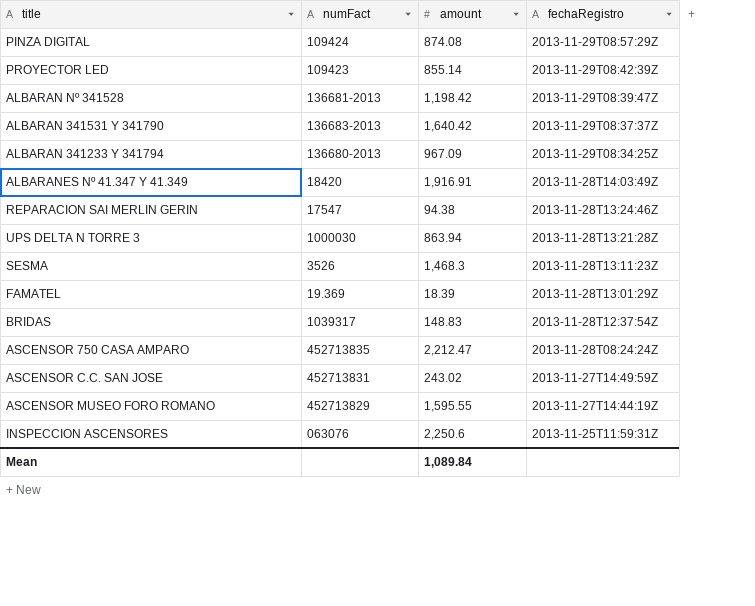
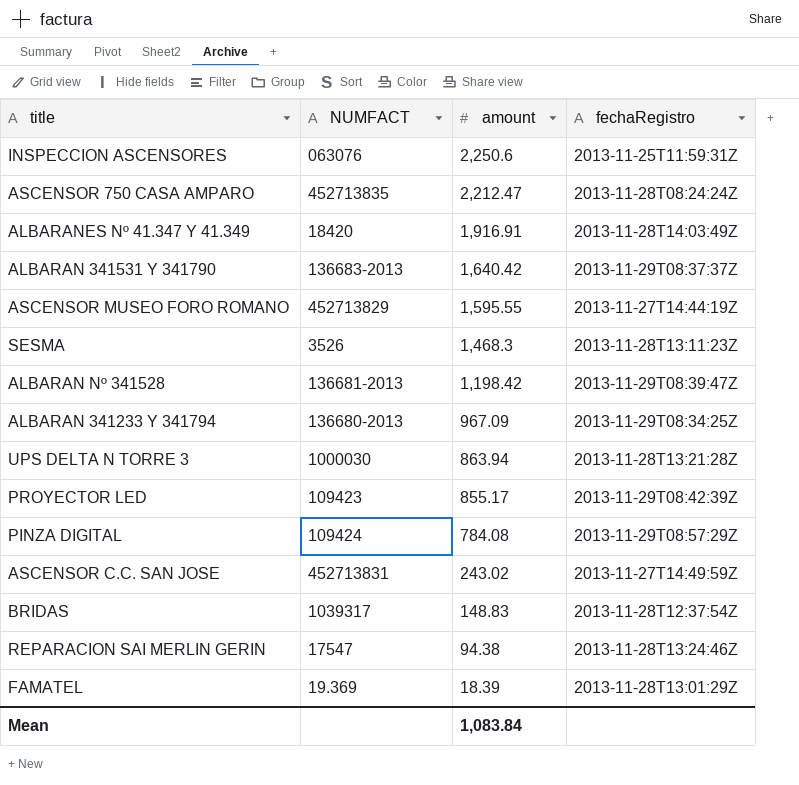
row order: fechaRegistro descending -> amount descending
column name: numFact -> NUMFACT
PROYECTOR LED | amount: 855.14 -> 855.17
PINZA DIGITAL | amount: 874.08 -> 784.08
Mean | amount: 1,089.84 -> 1,083.84

